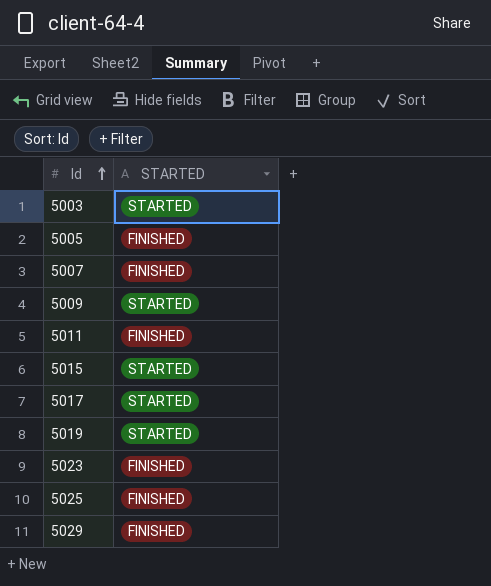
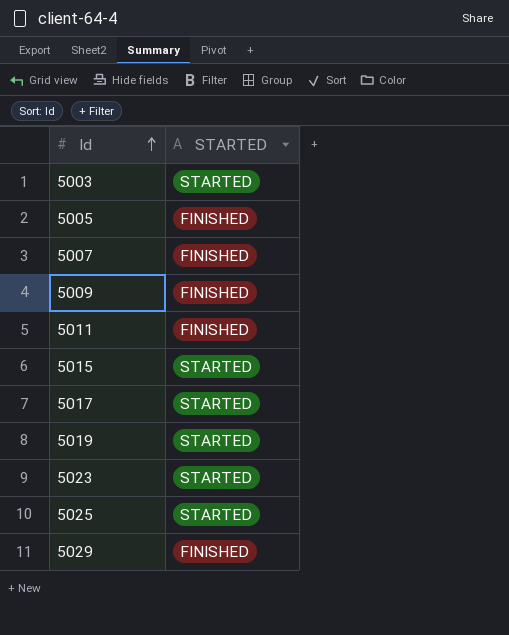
5009 | STARTED: STARTED -> FINISHED
5023 | STARTED: FINISHED -> STARTED
5025 | STARTED: FINISHED -> STARTED

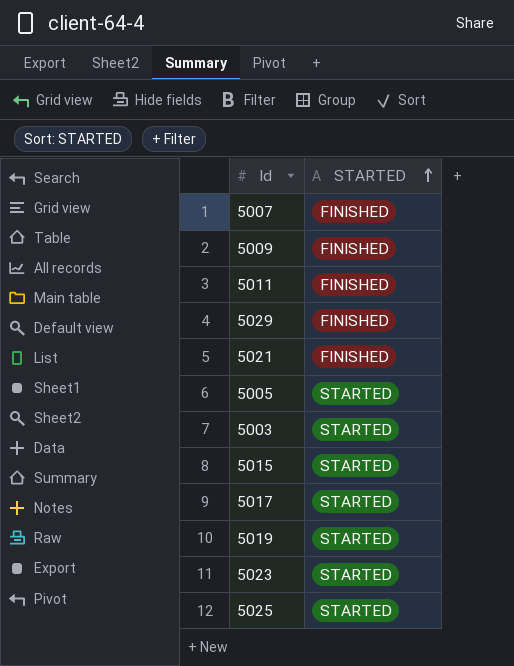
row order: Id ascending -> STARTED ascending
row 5021: none -> FINISHED
5005 | STARTED: FINISHED -> STARTED

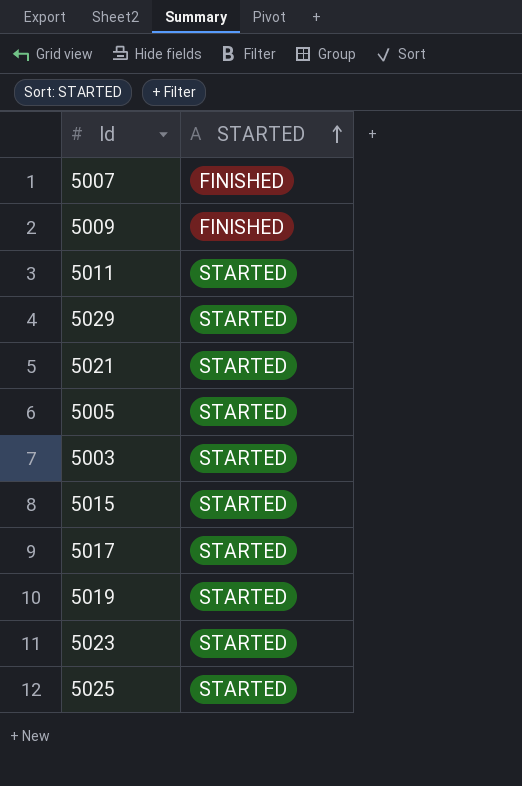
5011 | STARTED: FINISHED -> STARTED
5029 | STARTED: FINISHED -> STARTED
5021 | STARTED: FINISHED -> STARTED

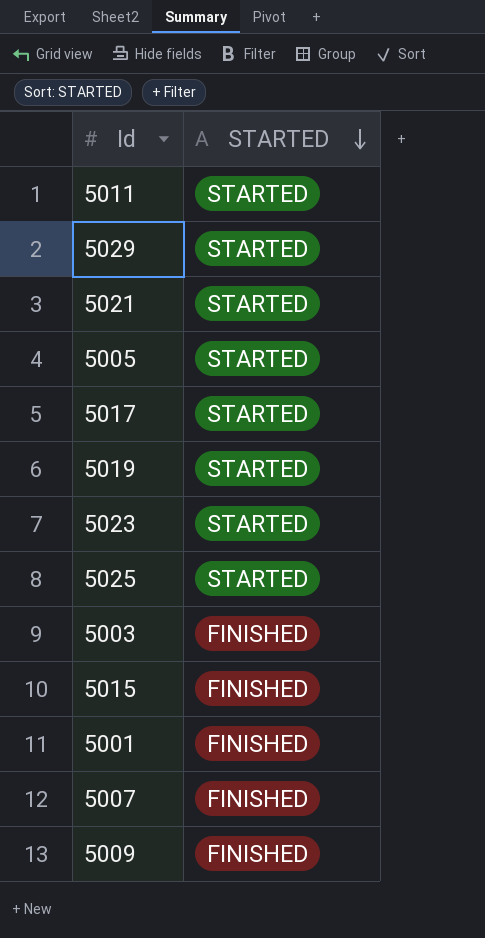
row order: STARTED ascending -> STARTED descending
5003 | STARTED: STARTED -> FINISHED
5015 | STARTED: STARTED -> FINISHED
row 5001: none -> FINISHED

